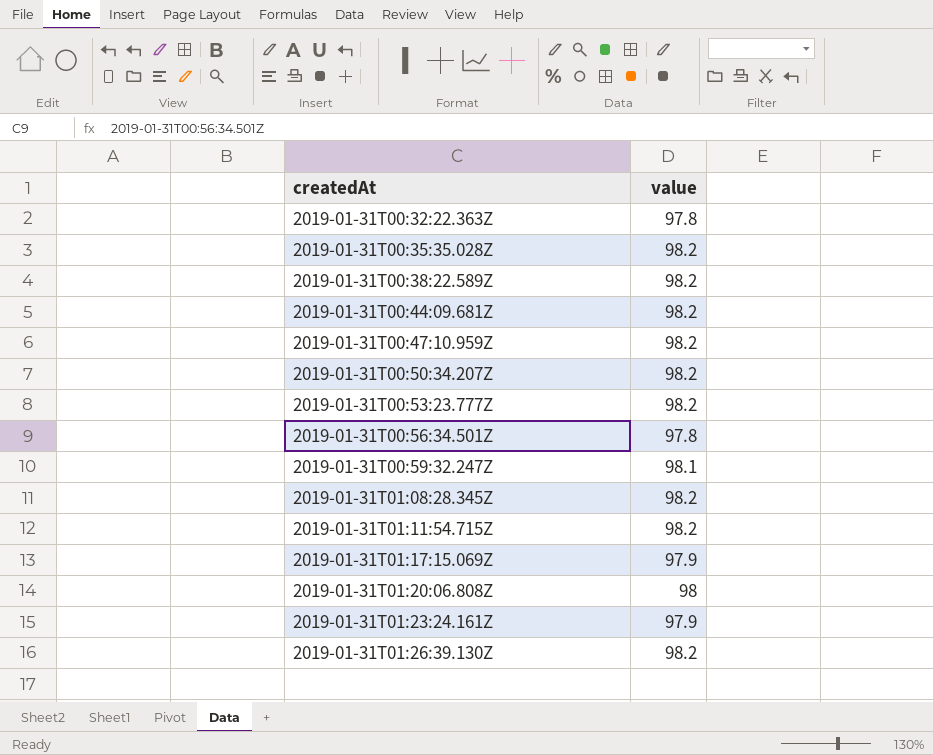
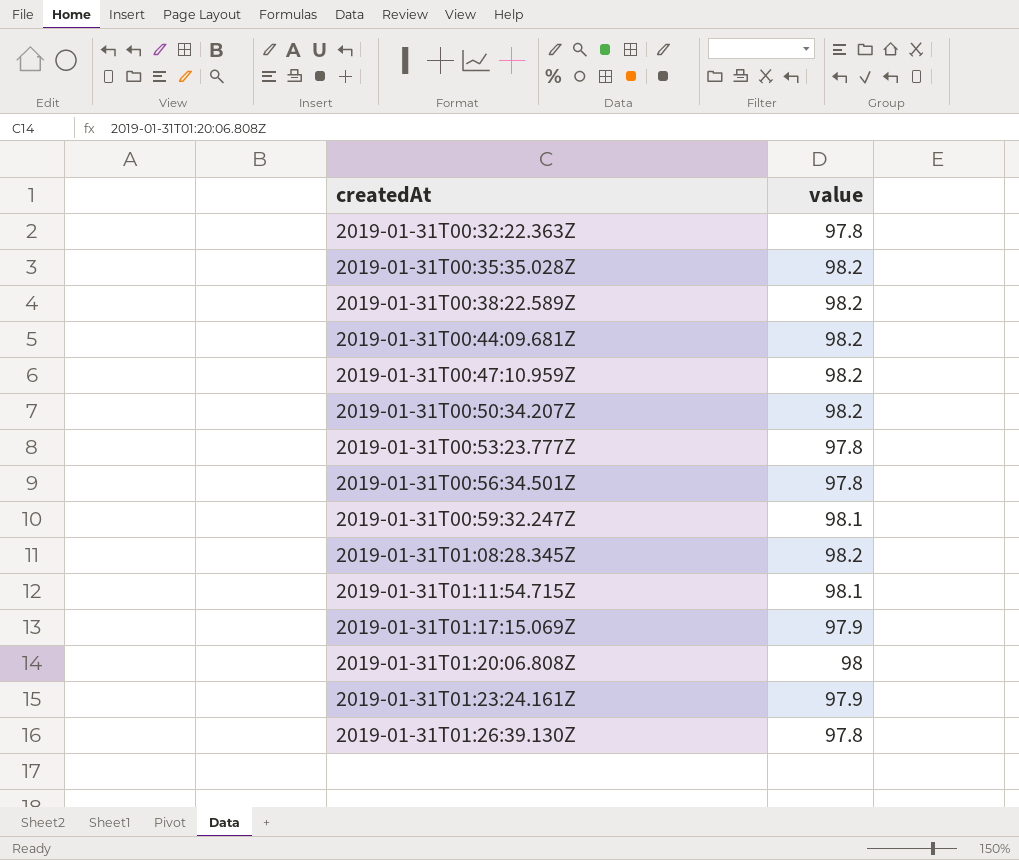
2019-01-31T00:53:23.777Z | value: 98.2 -> 97.8
2019-01-31T01:11:54.715Z | value: 98.2 -> 98.1
2019-01-31T01:26:39.130Z | value: 98.2 -> 97.8

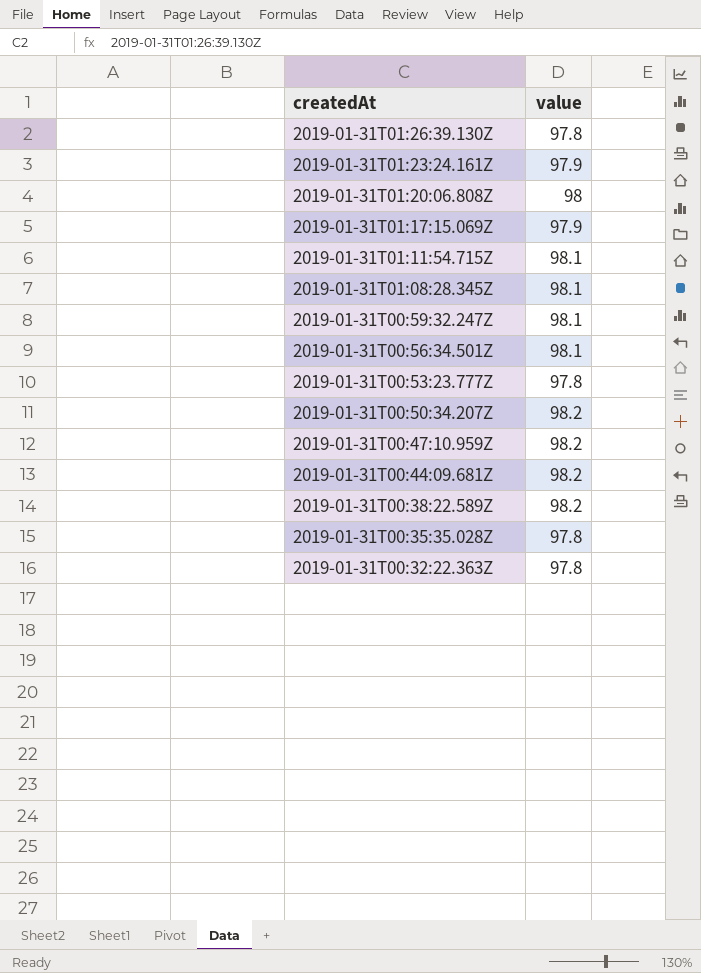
row order: createdAt ascending -> createdAt descending
2019-01-31T01:08:28.345Z | value: 98.2 -> 98.1
2019-01-31T00:56:34.501Z | value: 97.8 -> 98.1
2019-01-31T00:35:35.028Z | value: 98.2 -> 97.8

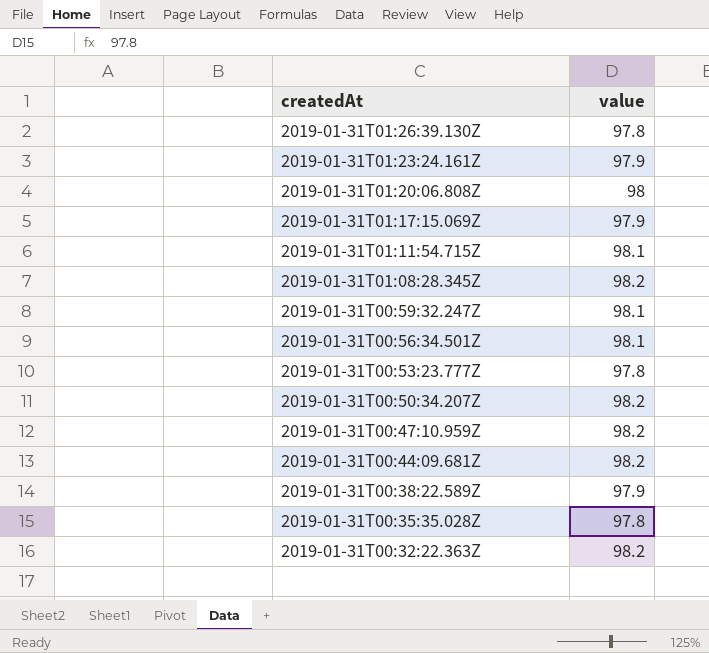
2019-01-31T01:08:28.345Z | value: 98.1 -> 98.2
2019-01-31T00:38:22.589Z | value: 98.2 -> 97.9
2019-01-31T00:32:22.363Z | value: 97.8 -> 98.2

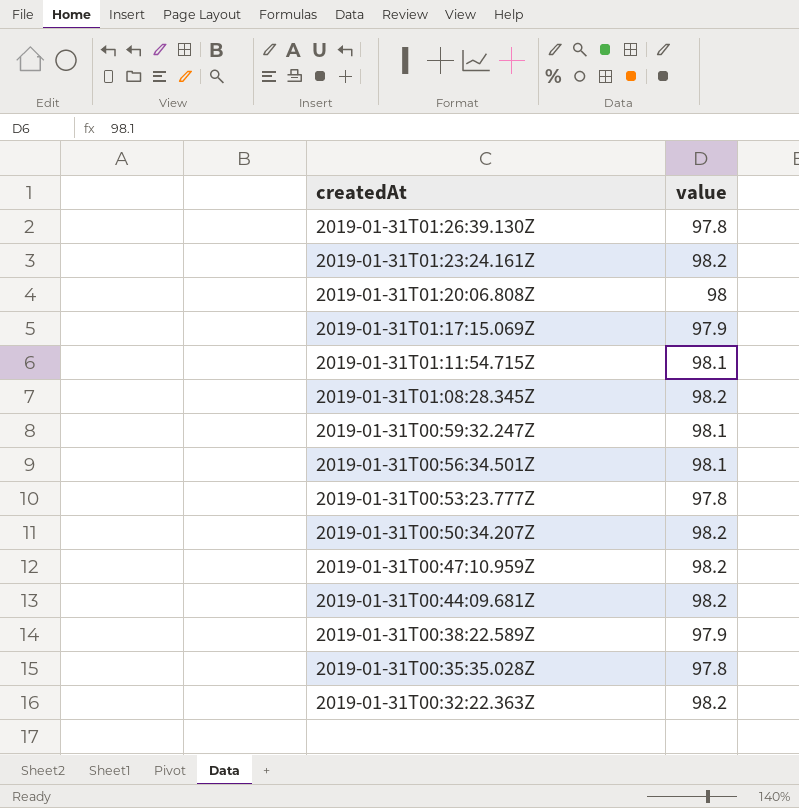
2019-01-31T01:23:24.161Z | value: 97.9 -> 98.2

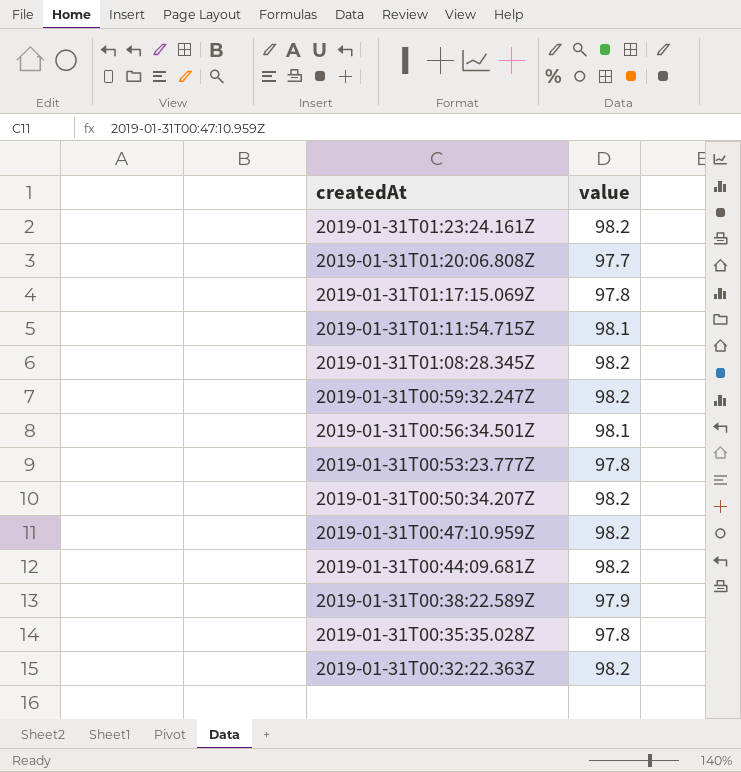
row 2019-01-31T01:26:39.130Z: 97.8 -> none
2019-01-31T01:20:06.808Z | value: 98 -> 97.7
2019-01-31T01:17:15.069Z | value: 97.9 -> 97.8
2019-01-31T00:59:32.247Z | value: 98.1 -> 98.2

